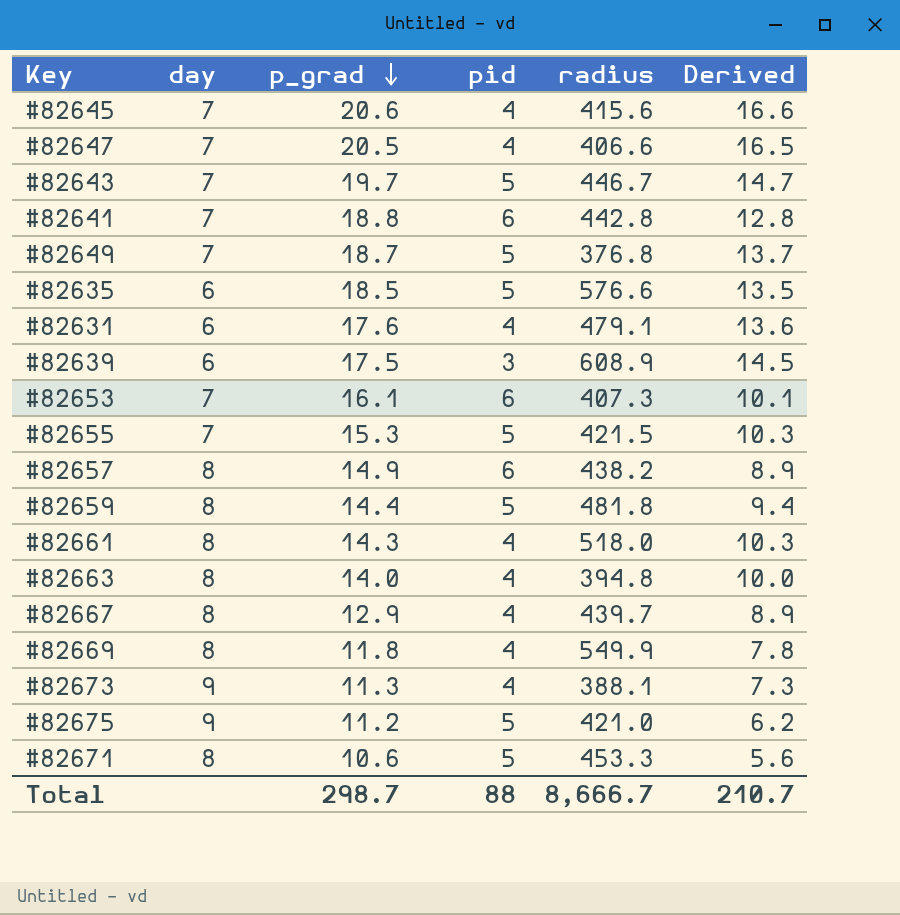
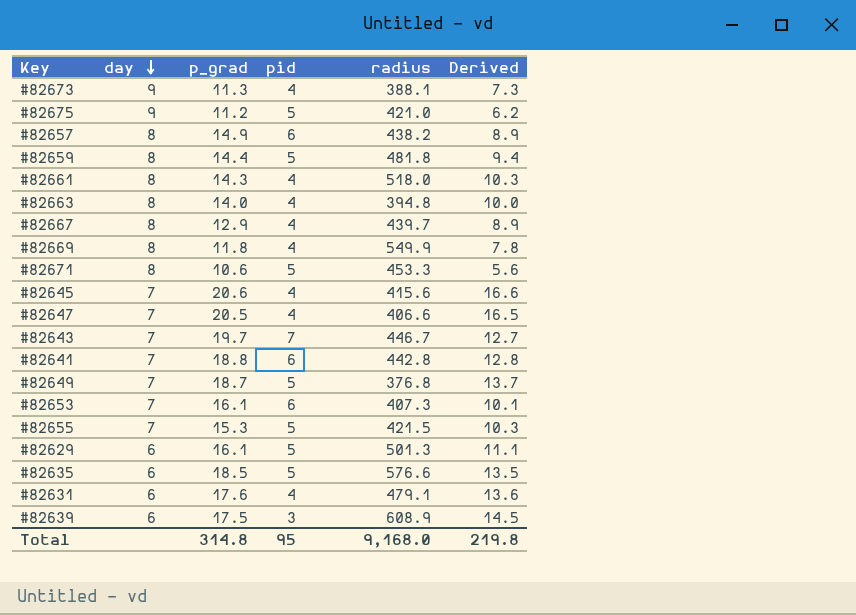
row order: p_grad descending -> day descending
#82643 | pid: 5 -> 7
#82643 | Derived: 14.7 -> 12.7
row #82629: none -> 6 | 16.1 | 5 | 501.3 | 11.1
Total | p_grad: 298.7 -> 314.8
Total | pid: 88 -> 95
Total | radius: 8,666.7 -> 9,168.0
Total | Derived: 210.7 -> 219.8

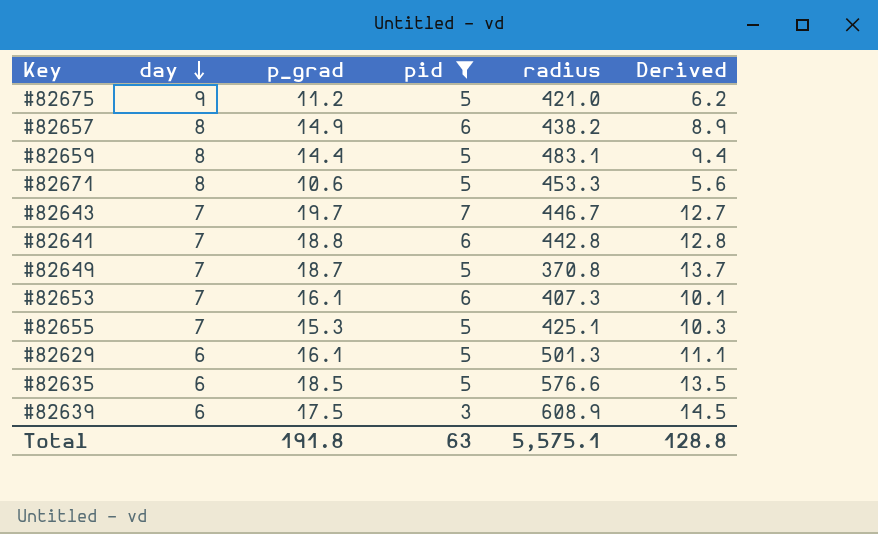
filter: none -> pid != 4
#82659 | radius: 481.8 -> 483.1
#82649 | radius: 376.8 -> 370.8
#82655 | radius: 421.5 -> 425.1
Total | p_grad: 314.8 -> 191.8
Total | pid: 95 -> 63
Total | radius: 9,168.0 -> 5,575.1
Total | Derived: 219.8 -> 128.8

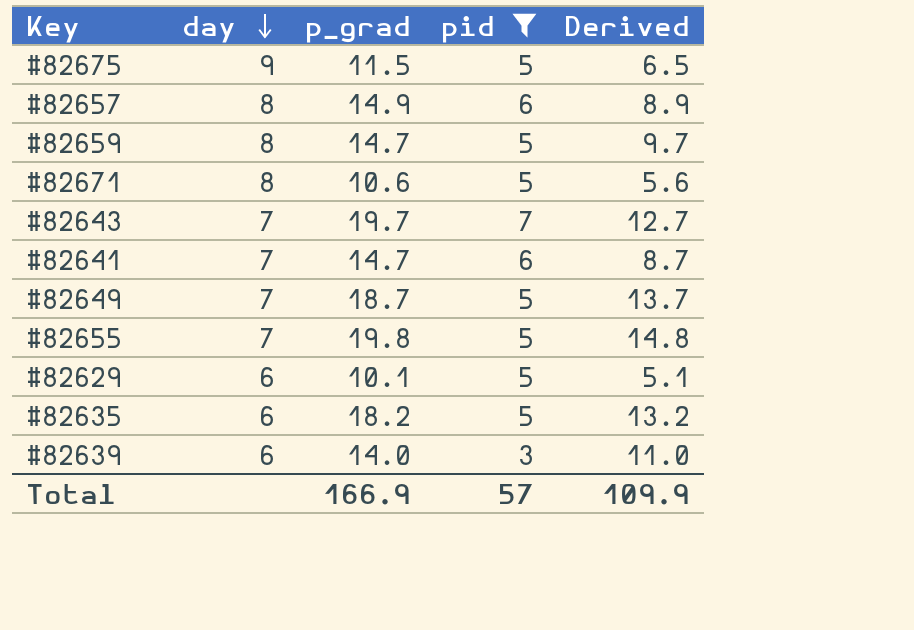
column radius | position: 5 -> none
row #82653: 7 | 16.1 | 6 | 407.3 | 10.1 -> none
#82675 | p_grad: 11.2 -> 11.5
#82675 | Derived: 6.2 -> 6.5
#82659 | p_grad: 14.4 -> 14.7
#82659 | Derived: 9.4 -> 9.7
#82641 | p_grad: 18.8 -> 14.7
#82641 | Derived: 12.8 -> 8.7
#82655 | p_grad: 15.3 -> 19.8
#82655 | Derived: 10.3 -> 14.8
#82629 | p_grad: 16.1 -> 10.1
#82629 | Derived: 11.1 -> 5.1
#82635 | p_grad: 18.5 -> 18.2
#82635 | Derived: 13.5 -> 13.2
#82639 | p_grad: 17.5 -> 14.0
#82639 | Derived: 14.5 -> 11.0
Total | p_grad: 191.8 -> 166.9
Total | pid: 63 -> 57
Total | Derived: 128.8 -> 109.9

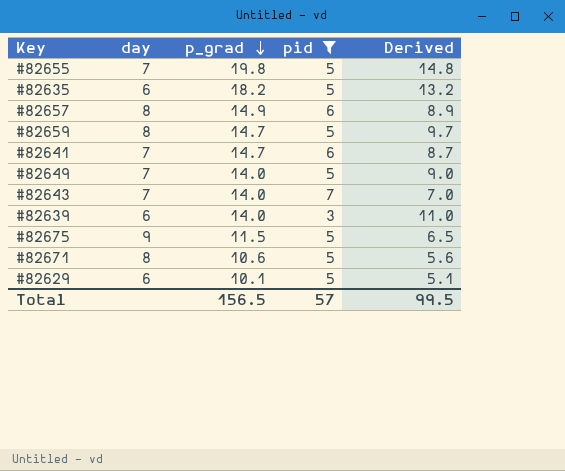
row order: day descending -> p_grad descending
#82649 | p_grad: 18.7 -> 14.0
#82649 | Derived: 13.7 -> 9.0
#82643 | p_grad: 19.7 -> 14.0
#82643 | Derived: 12.7 -> 7.0
Total | p_grad: 166.9 -> 156.5
Total | Derived: 109.9 -> 99.5

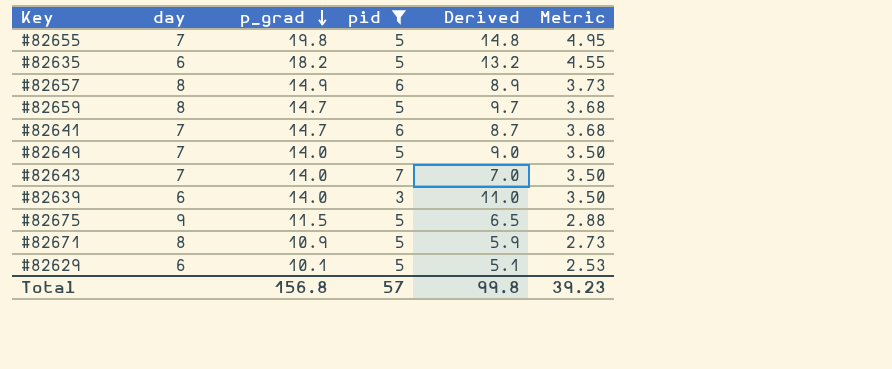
column Metric | formula: none -> [p_grad] * 0.25
#82671 | p_grad: 10.6 -> 10.9
#82671 | Derived: 5.6 -> 5.9
Total | p_grad: 156.5 -> 156.8
Total | Derived: 99.5 -> 99.8

